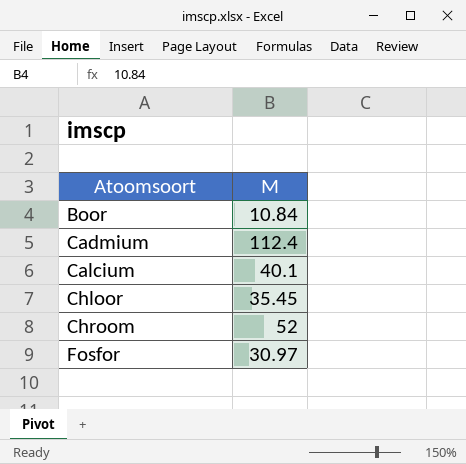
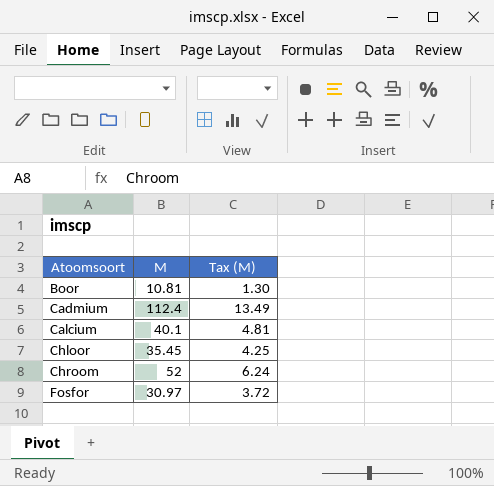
column Tax (M) | formula: none -> [M] * 0.12
Boor | M: 10.84 -> 10.81

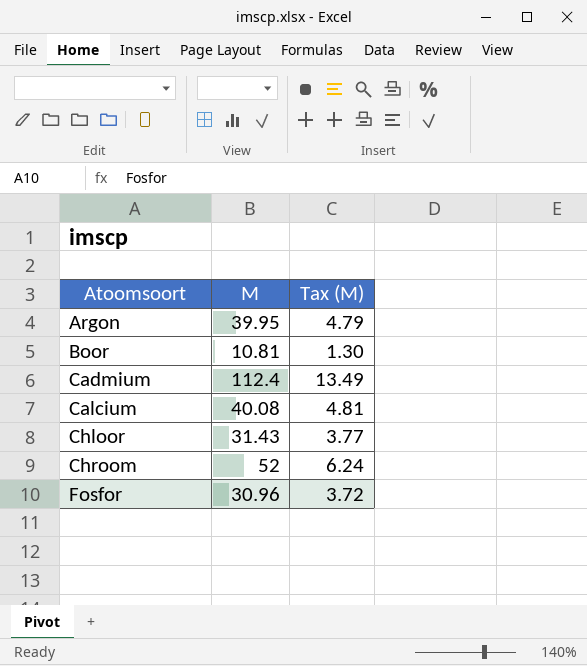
row Argon: none -> 39.95 | 4.79
Calcium | M: 40.1 -> 40.08
Chloor | M: 35.45 -> 31.43
Chloor | Tax (M): 4.25 -> 3.77
Fosfor | M: 30.97 -> 30.96

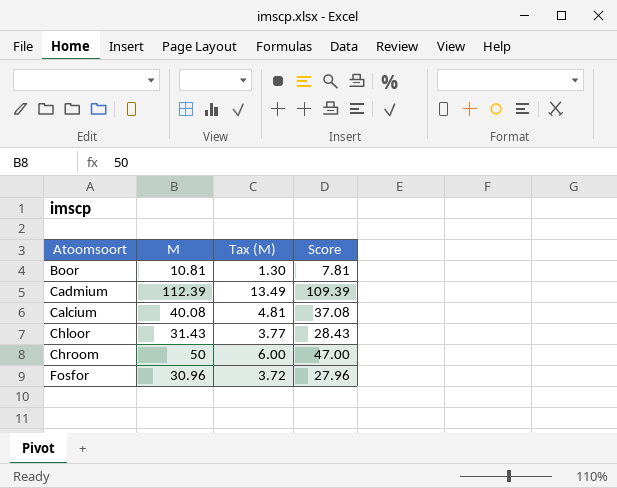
column Score | formula: none -> [M] - 3
row Argon: 39.95 | 4.79 -> none
Cadmium | M: 112.4 -> 112.39
Chroom | M: 52 -> 50
Chroom | Tax (M): 6.24 -> 6.00

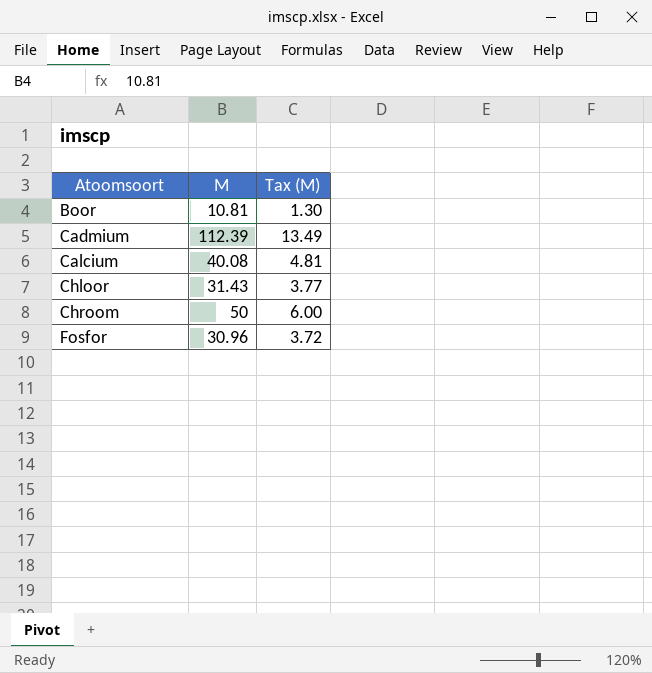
column Score | formula: [M] - 3 -> none

